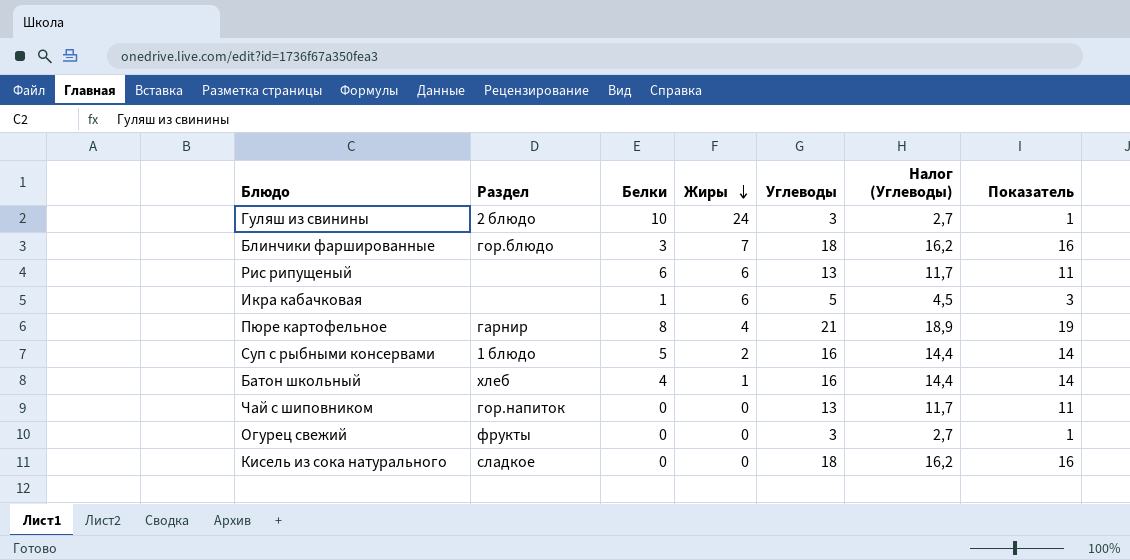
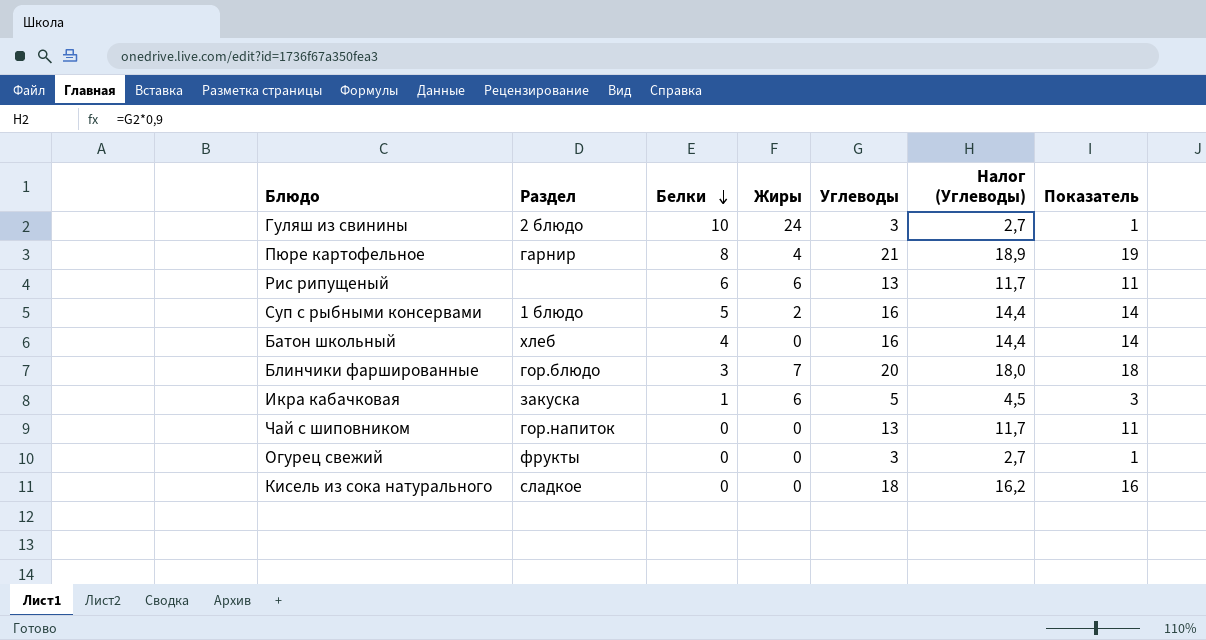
row order: Жиры descending -> Белки descending
Батон школьный | Жиры: 1 -> 0
Блинчики фаршированные | Углеводы: 18 -> 20
Блинчики фаршированные | Налог (Углеводы): 16,2 -> 18,0
Блинчики фаршированные | Показатель: 16 -> 18
Икра кабачковая | Раздел: none -> закуска

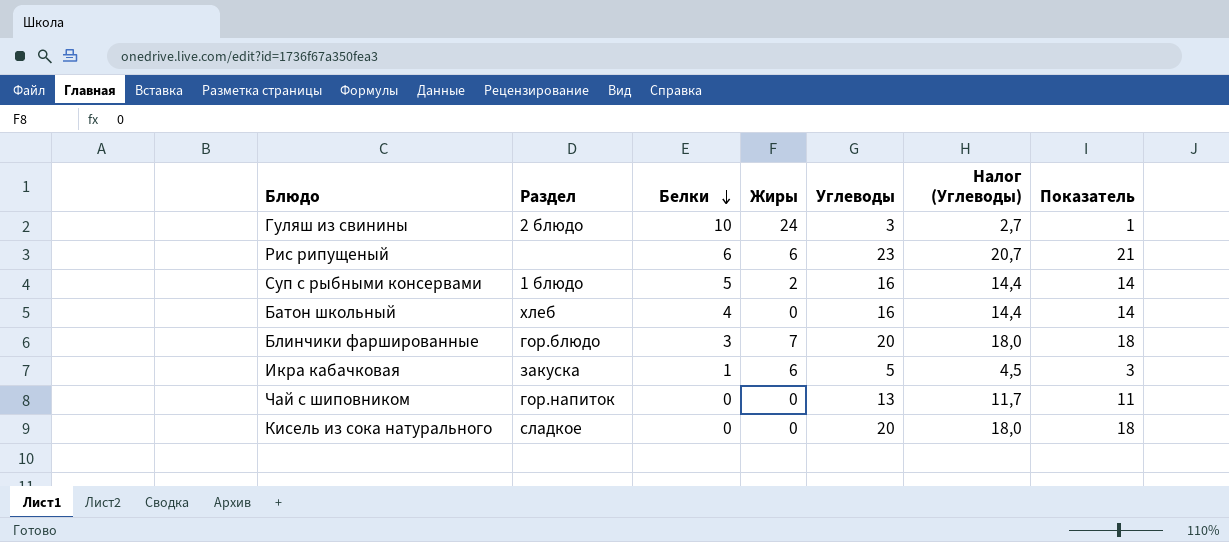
row Пюре картофельное: гарнир | 8 | 4 | 21 | 18,9 | 19 -> none
row Огурец свежий: фрукты | 0 | 0 | 3 | 2,7 | 1 -> none
Рис рипущеный | Углеводы: 13 -> 23
Рис рипущеный | Налог (Углеводы): 11,7 -> 20,7
Рис рипущеный | Показатель: 11 -> 21
Кисель из сока натурального | Углеводы: 18 -> 20
Кисель из сока натурального | Налог (Углеводы): 16,2 -> 18,0
Кисель из сока натурального | Показатель: 16 -> 18

